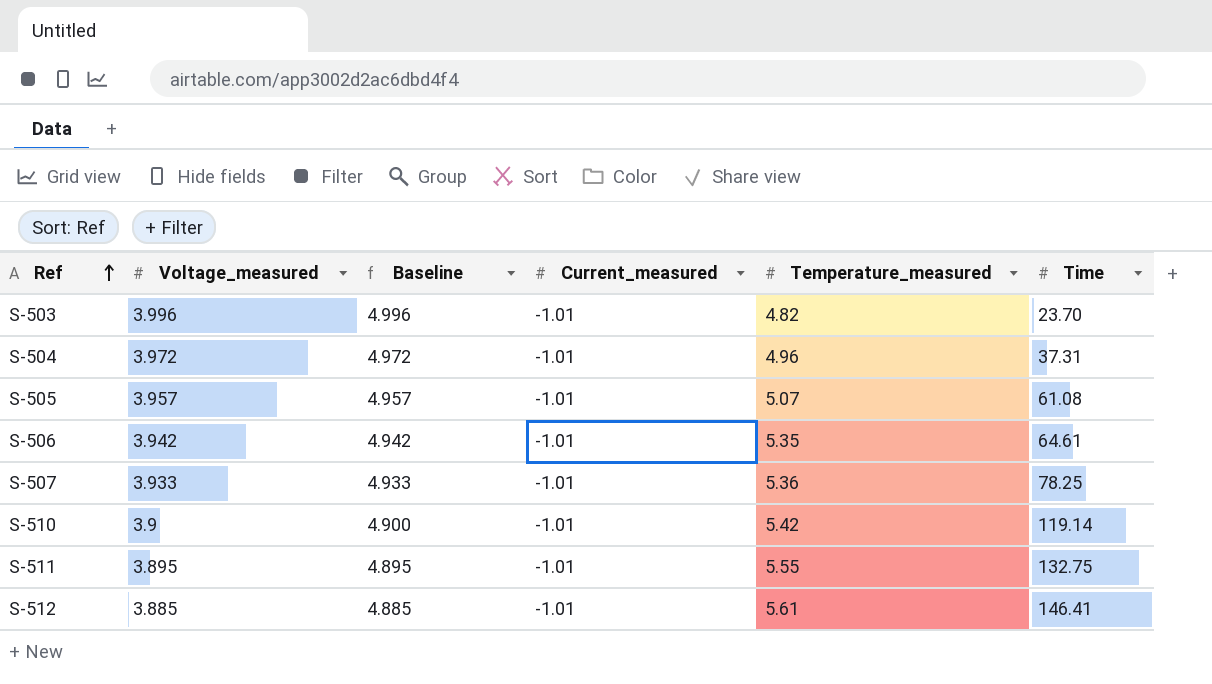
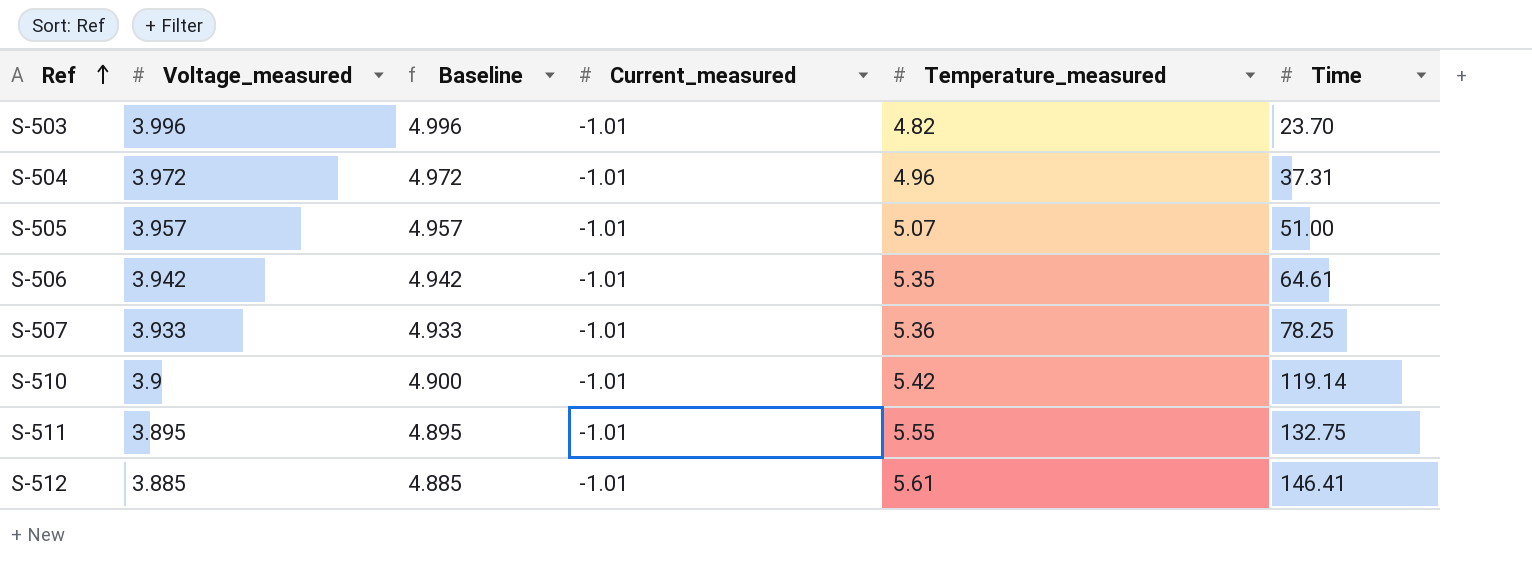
S-505 | Time: 61.08 -> 51.00

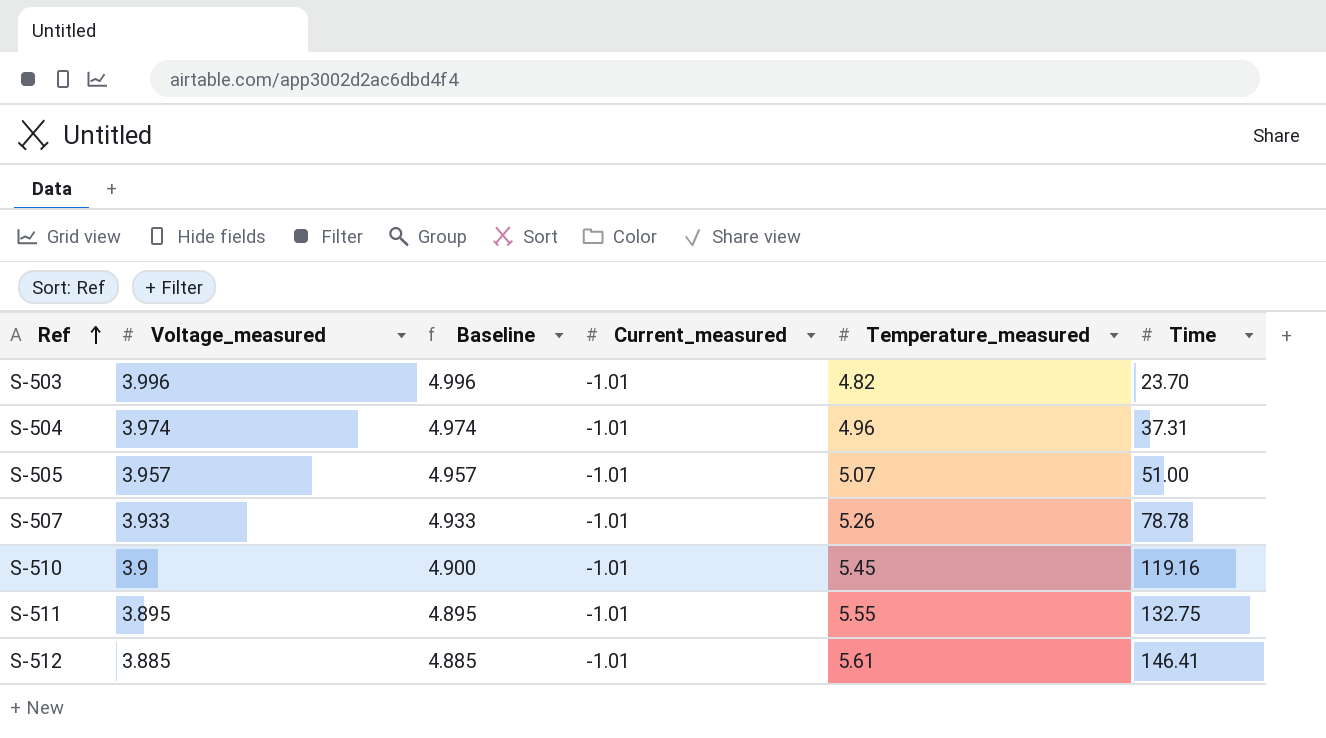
row S-506: 3.942 | 4.942 | -1.01 | 5.35 | 64.61 -> none
S-504 | Voltage_measured: 3.972 -> 3.974
S-504 | Baseline: 4.972 -> 4.974
S-507 | Temperature_measured: 5.36 -> 5.26
S-507 | Time: 78.25 -> 78.78
S-510 | Temperature_measured: 5.42 -> 5.45
S-510 | Time: 119.14 -> 119.16

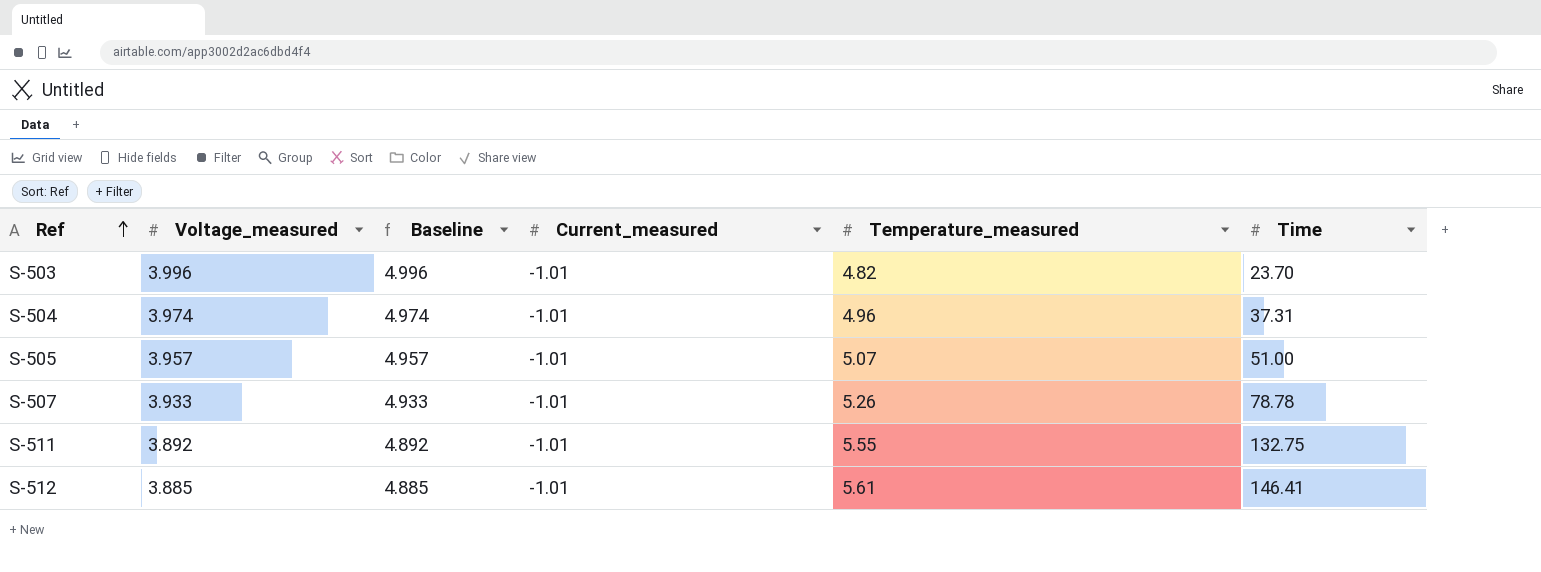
row S-510: 3.9 | 4.900 | -1.01 | 5.45 | 119.16 -> none
S-511 | Voltage_measured: 3.895 -> 3.892
S-511 | Baseline: 4.895 -> 4.892

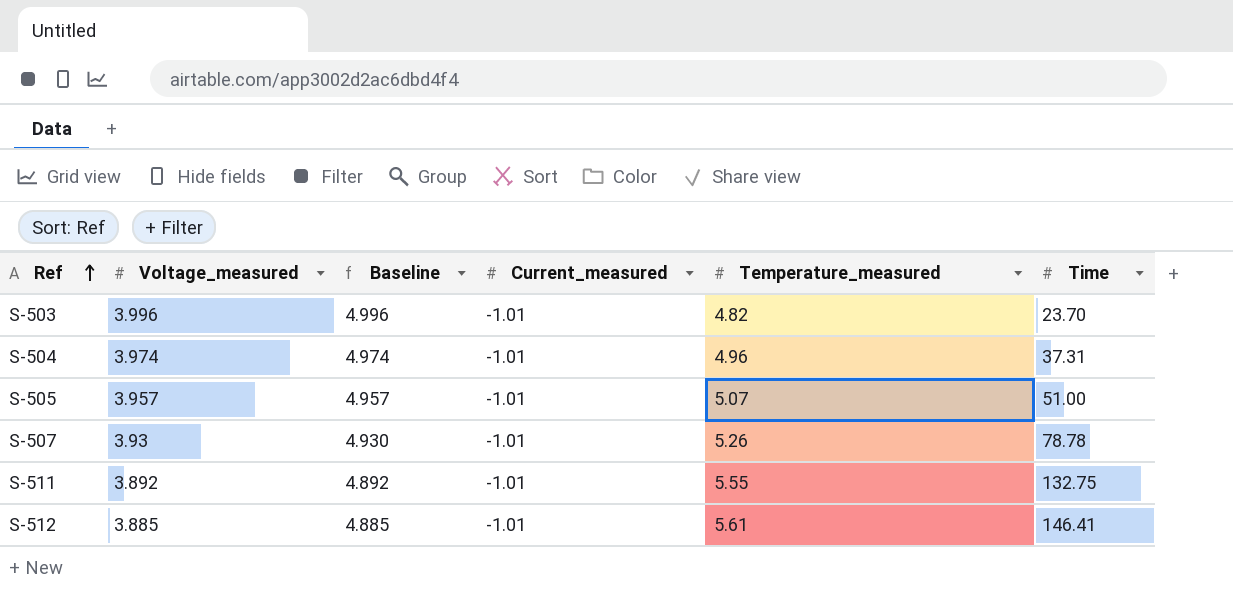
S-507 | Voltage_measured: 3.933 -> 3.93
S-507 | Baseline: 4.933 -> 4.930

